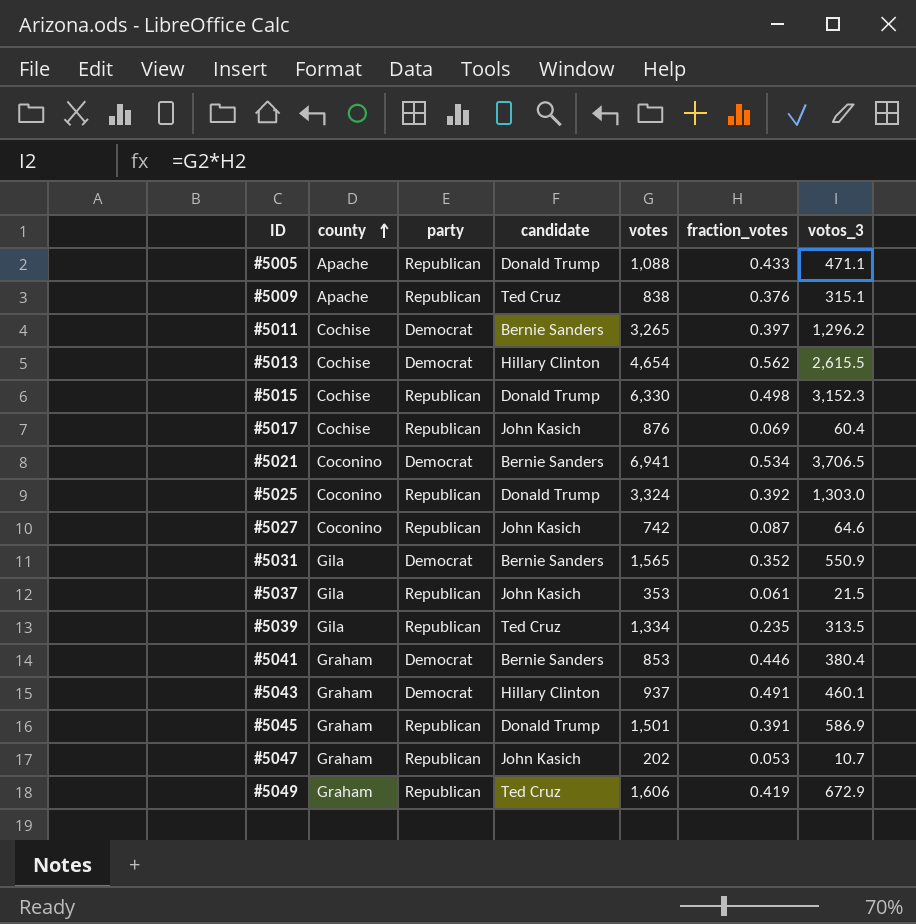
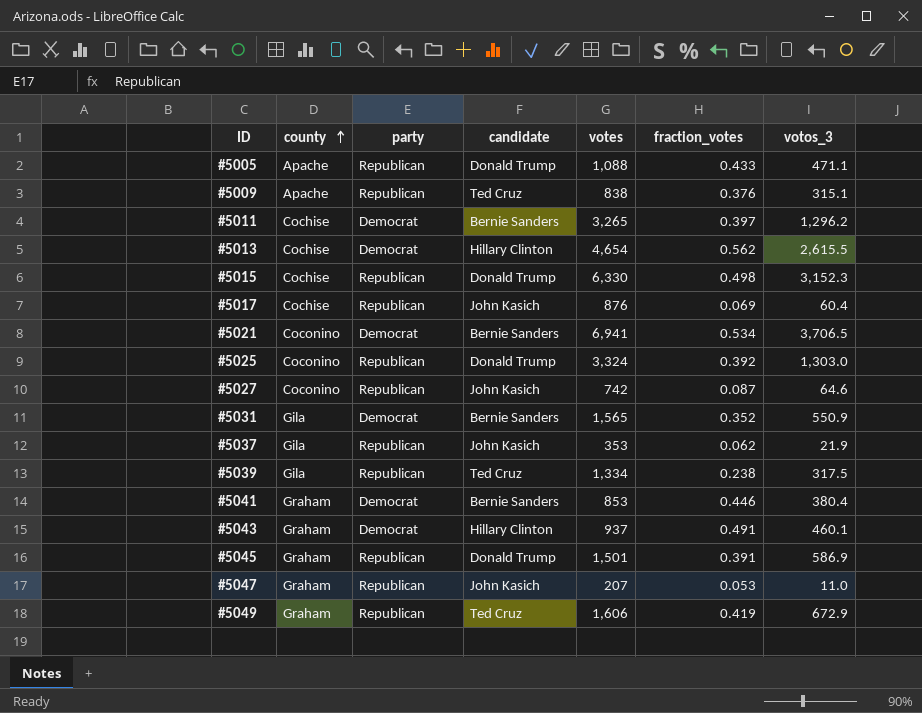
#5037 | fraction_votes: 0.061 -> 0.062
#5037 | votos_3: 21.5 -> 21.9
#5039 | fraction_votes: 0.235 -> 0.238
#5039 | votos_3: 313.5 -> 317.5
#5047 | votes: 202 -> 207
#5047 | votos_3: 10.7 -> 11.0

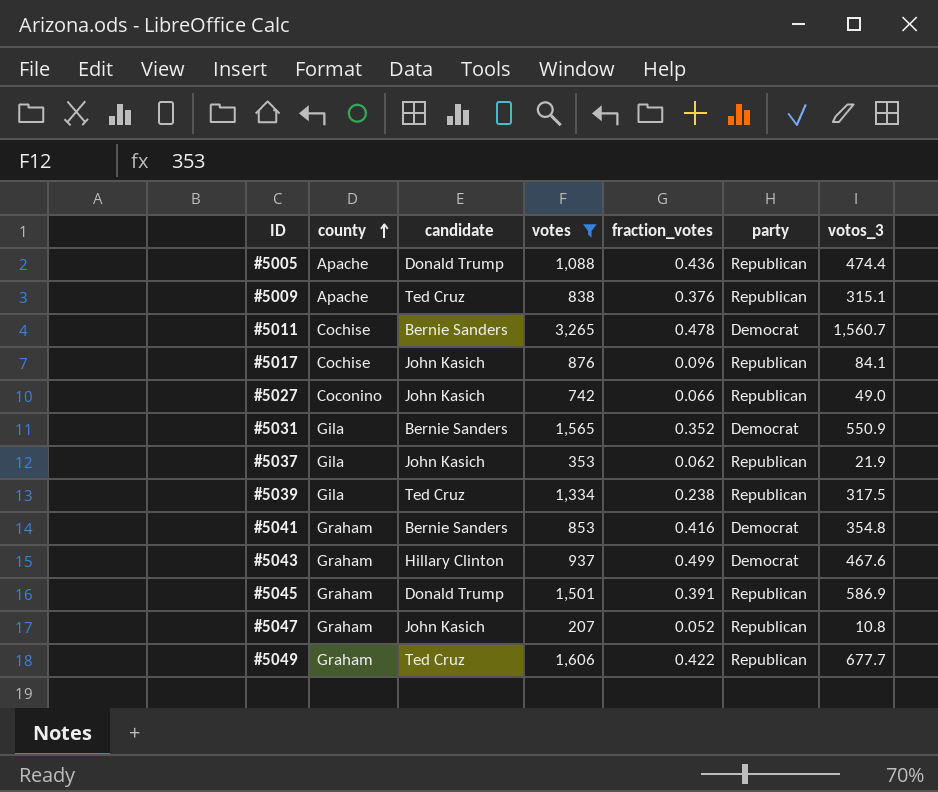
filter: none -> votes <= 3,265
column party | position: 3 -> 6
#5005 | fraction_votes: 0.433 -> 0.436
#5005 | votos_3: 471.1 -> 474.4
#5011 | fraction_votes: 0.397 -> 0.478
#5011 | votos_3: 1,296.2 -> 1,560.7
#5017 | fraction_votes: 0.069 -> 0.096
#5017 | votos_3: 60.4 -> 84.1
#5027 | fraction_votes: 0.087 -> 0.066
#5027 | votos_3: 64.6 -> 49.0
#5041 | fraction_votes: 0.446 -> 0.416
#5041 | votos_3: 380.4 -> 354.8
#5043 | fraction_votes: 0.491 -> 0.499
#5043 | votos_3: 460.1 -> 467.6
#5047 | fraction_votes: 0.053 -> 0.052
#5047 | votos_3: 11.0 -> 10.8
#5049 | fraction_votes: 0.419 -> 0.422
#5049 | votos_3: 672.9 -> 677.7

